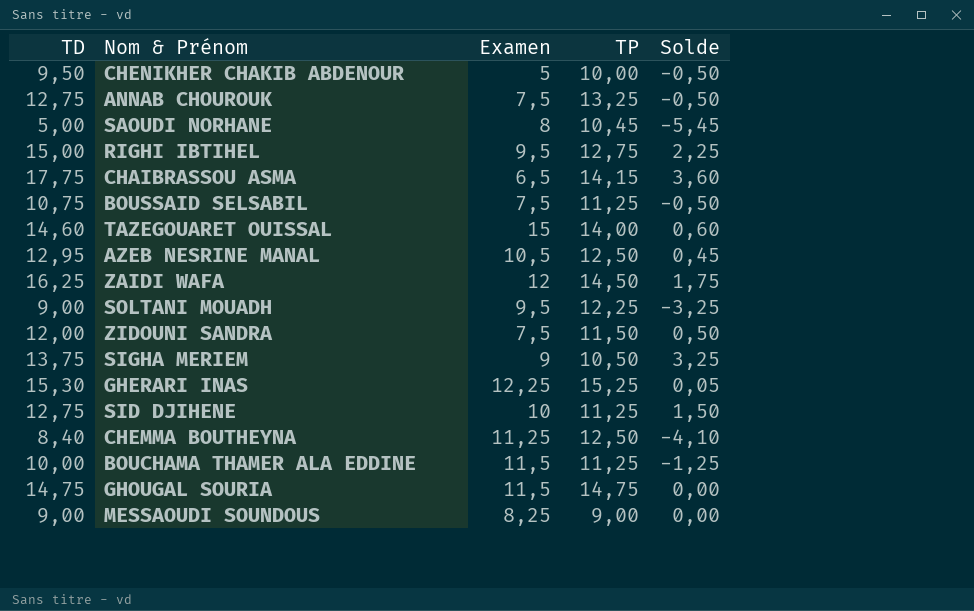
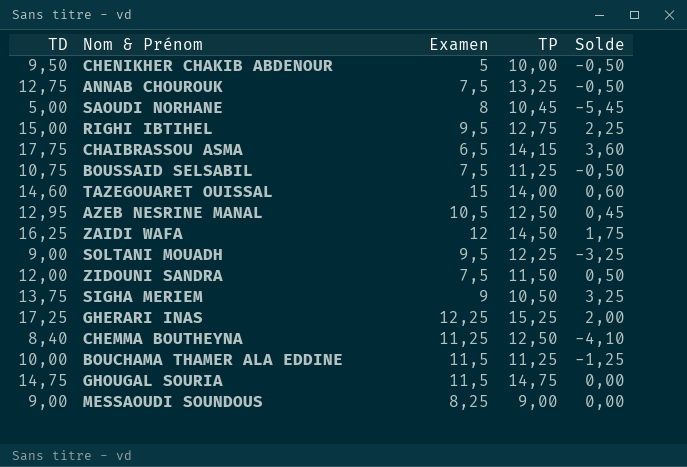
row SID DJIHENE: 12,75 | 10 | 11,25 | 1,50 -> none
GHERARI INAS | TD: 15,30 -> 17,25
GHERARI INAS | Solde: 0,05 -> 2,00

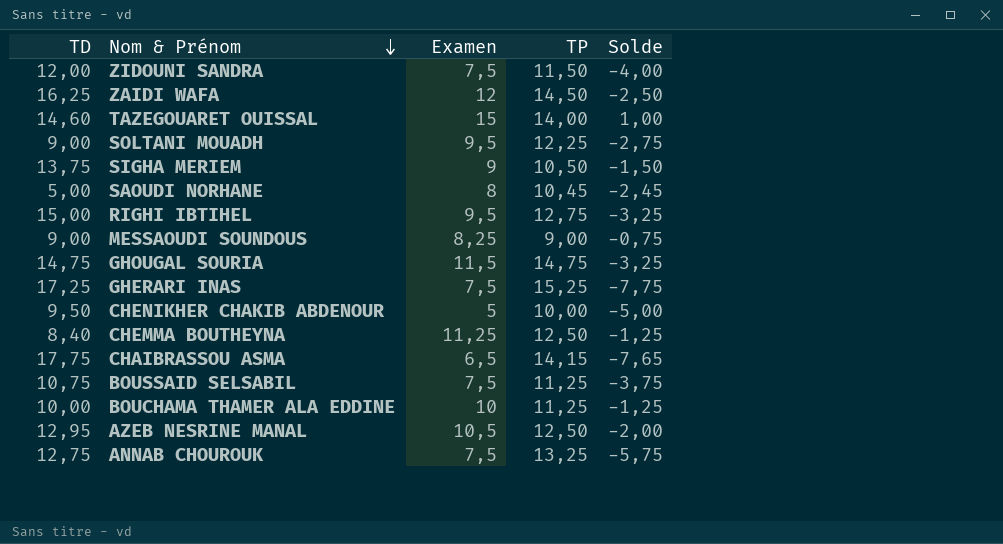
row order: none -> Nom & Prénom descending
column Solde | formula: [TD] - [TP] -> [Examen] - [TP]
GHERARI INAS | Examen: 12,25 -> 7,5
BOUCHAMA THAMER ALA EDDINE | Examen: 11,5 -> 10

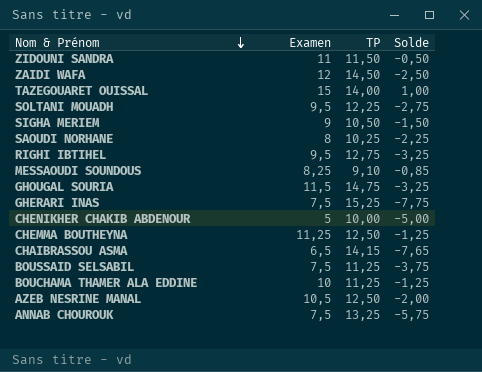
column TD | position: 1 -> none
ZIDOUNI SANDRA | Examen: 7,5 -> 11
ZIDOUNI SANDRA | Solde: -4,00 -> -0,50
SAOUDI NORHANE | TP: 10,45 -> 10,25
SAOUDI NORHANE | Solde: -2,45 -> -2,25
MESSAOUDI SOUNDOUS | TP: 9,00 -> 9,10
MESSAOUDI SOUNDOUS | Solde: -0,75 -> -0,85

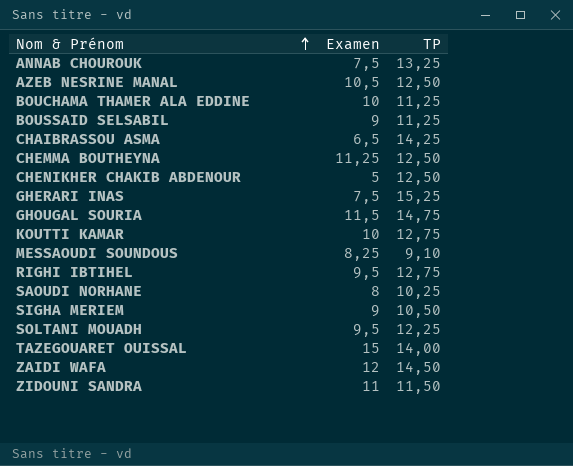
row order: Nom & Prénom descending -> Nom & Prénom ascending
column Solde | formula: [Examen] - [TP] -> none
BOUSSAID SELSABIL | Examen: 7,5 -> 9
CHAIBRASSOU ASMA | TP: 14,15 -> 14,25
CHENIKHER CHAKIB ABDENOUR | TP: 10,00 -> 12,50
row KOUTTI KAMAR: none -> 10 | 12,75

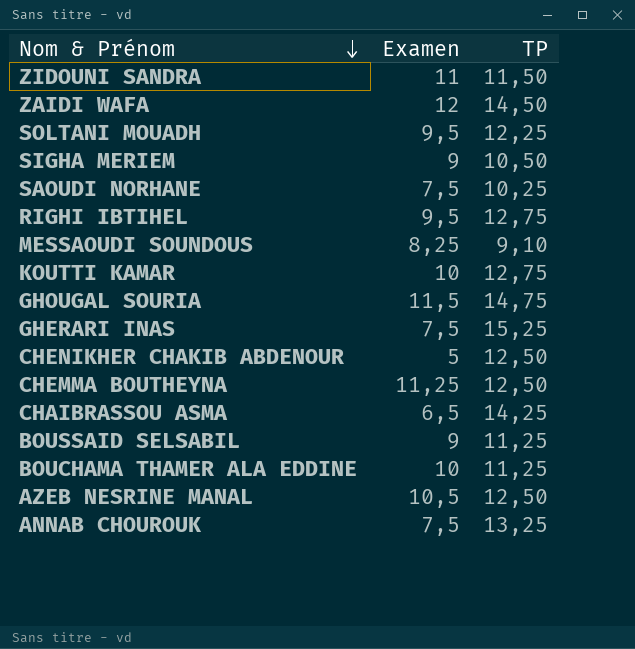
row order: Nom & Prénom ascending -> Nom & Prénom descending
row TAZEGOUARET OUISSAL: 15 | 14,00 -> none
SAOUDI NORHANE | Examen: 8 -> 7,5

